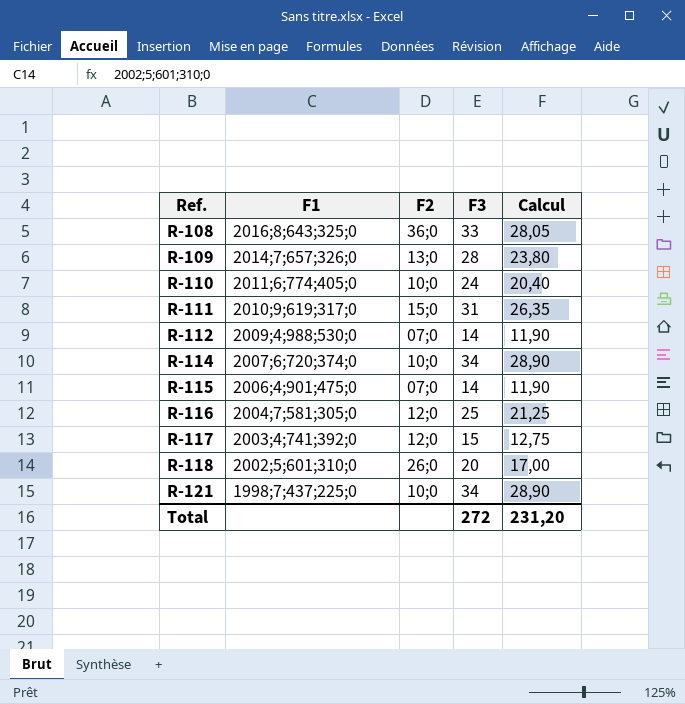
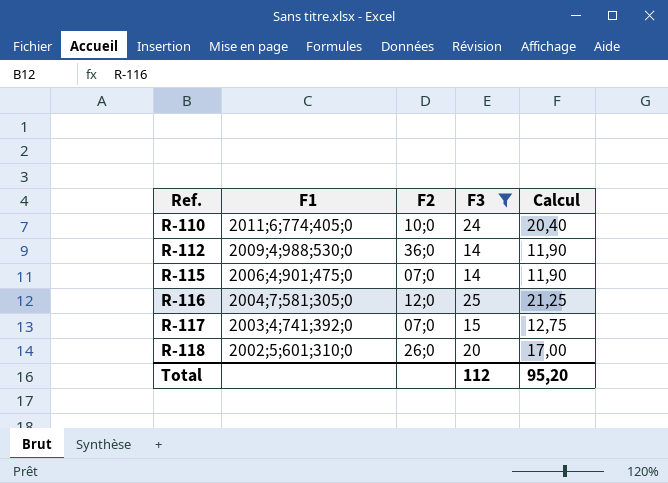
filter: none -> F3 <= 25
R-112 | F2: 07;0 -> 36;0
R-117 | F2: 12;0 -> 07;0
Total | F3: 272 -> 112
Total | Calcul: 231,20 -> 95,20

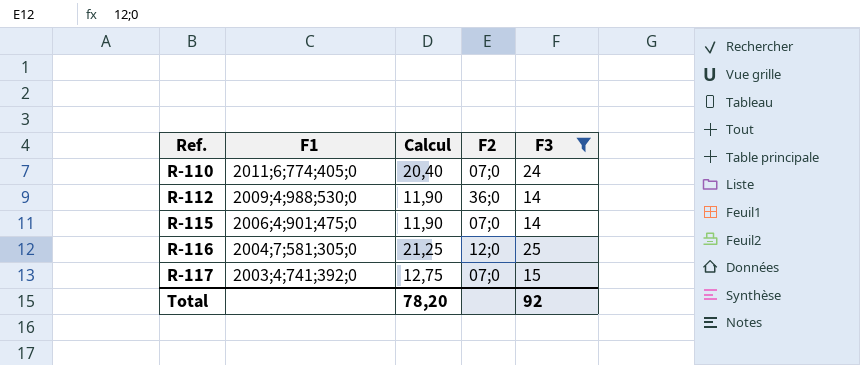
column Calcul | position: 5 -> 3
row R-118: 2002;5;601;310;0 | 26;0 | 20 | 17,00 -> none
R-110 | F2: 10;0 -> 07;0
Total | Calcul: 95,20 -> 78,20
Total | F3: 112 -> 92

